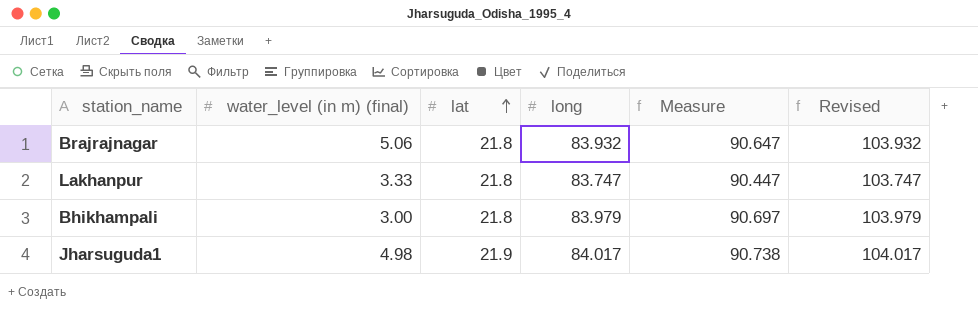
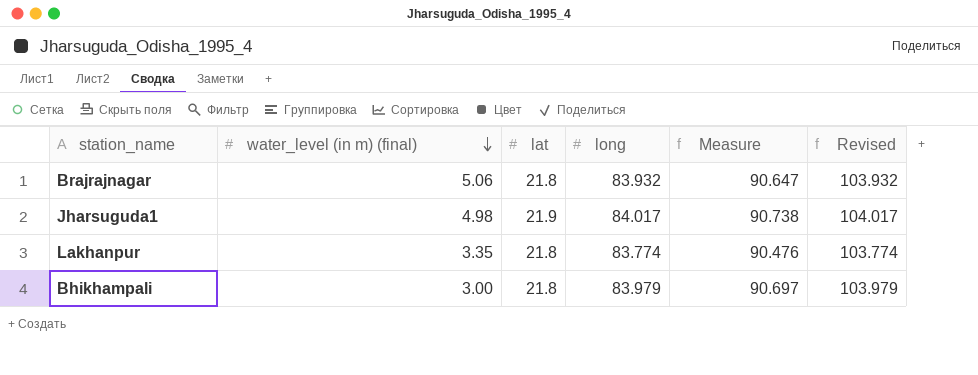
row order: lat ascending -> water_level (in m) (final) descending
Lakhanpur | water_level (in m) (final): 3.33 -> 3.35
Lakhanpur | long: 83.747 -> 83.774
Lakhanpur | Measure: 90.447 -> 90.476
Lakhanpur | Revised: 103.747 -> 103.774

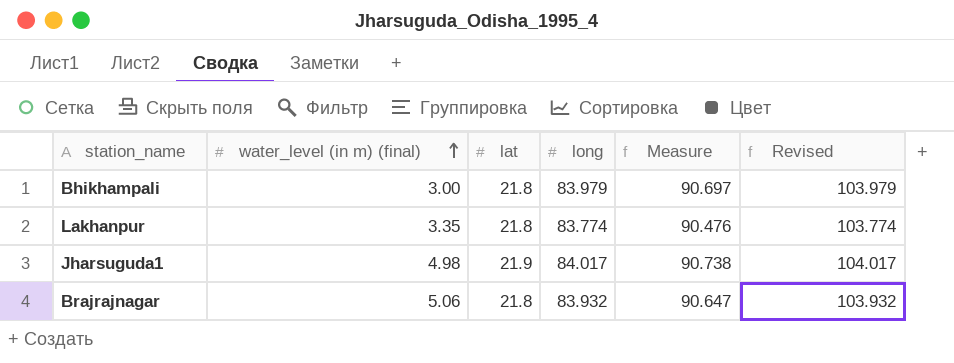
row order: water_level (in m) (final) descending -> water_level (in m) (final) ascending

